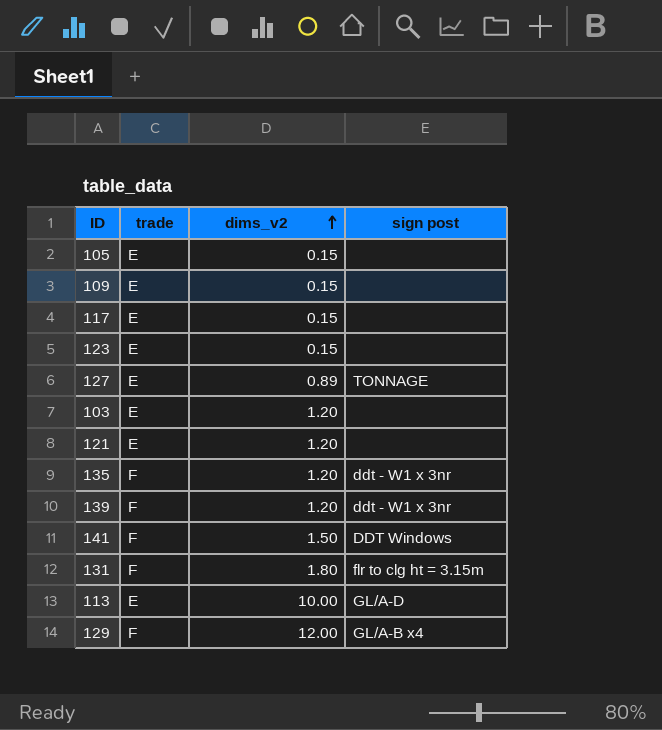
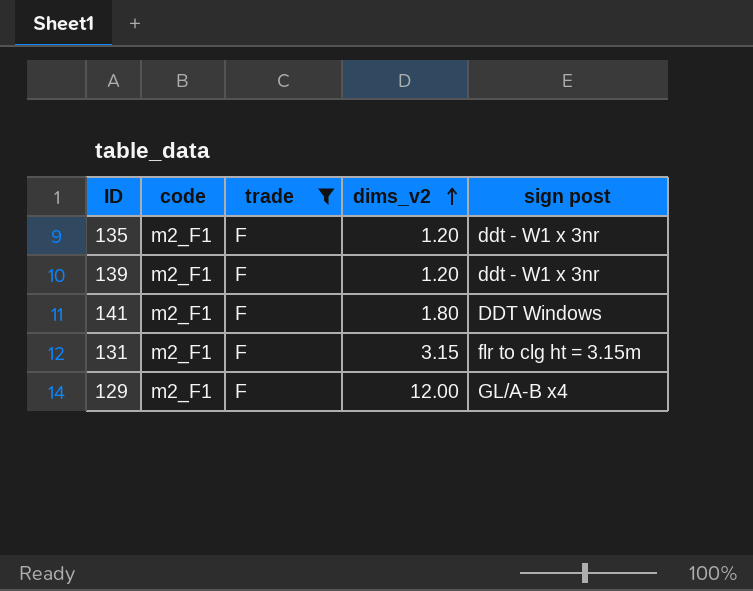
filter: none -> trade = F
column code | position: none -> 2
141 | dims_v2: 1.50 -> 1.80
131 | dims_v2: 1.80 -> 3.15

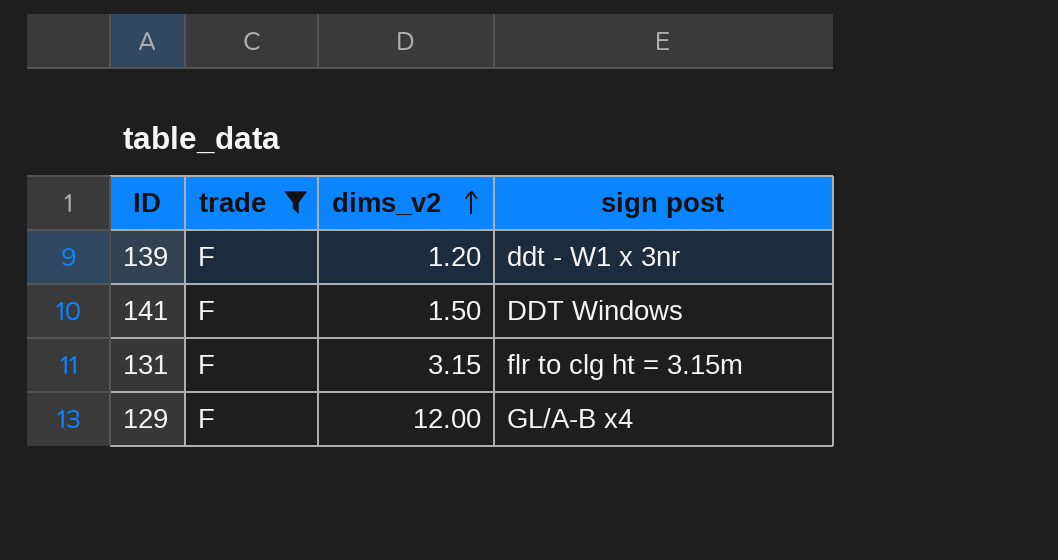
column code | position: 2 -> none
row 135: m2_F1 | F | 1.20 | ddt - W1 x 3nr -> none
141 | dims_v2: 1.80 -> 1.50

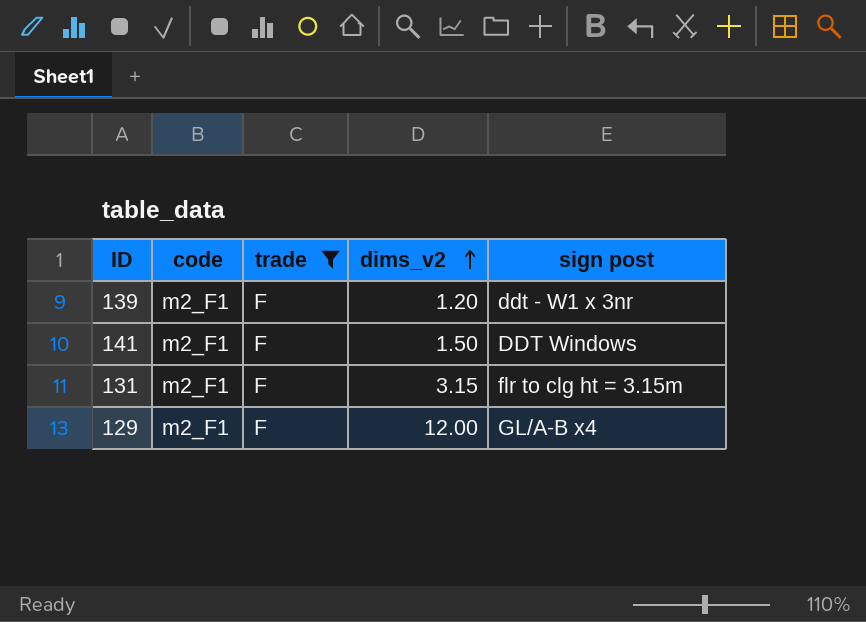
column code | position: none -> 2

